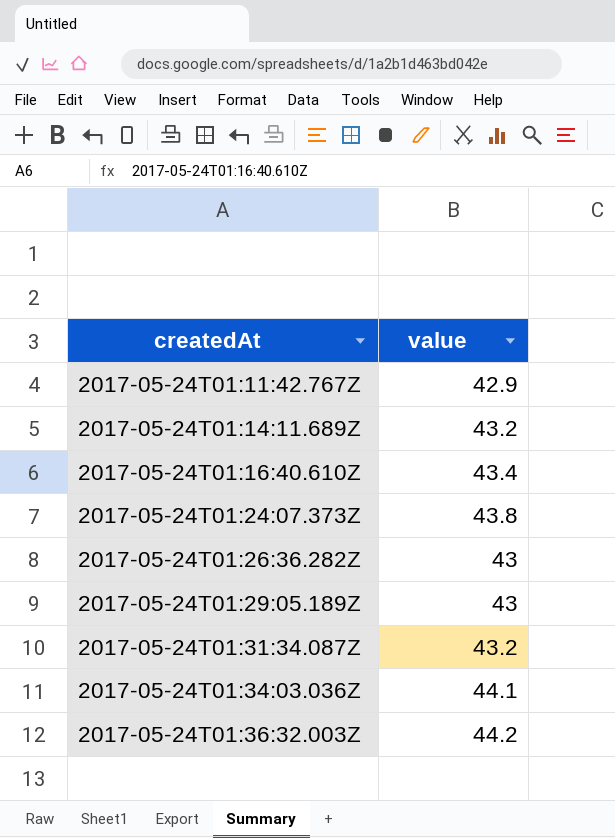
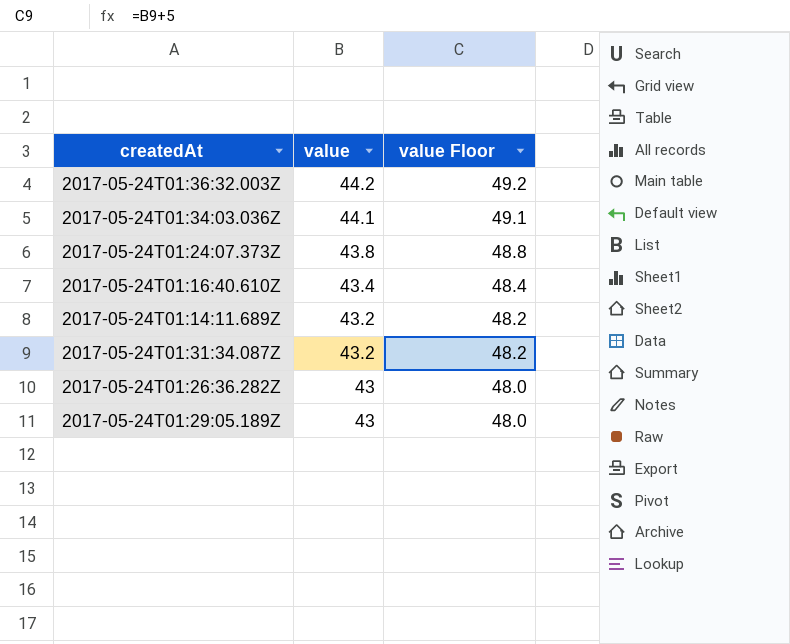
row order: createdAt ascending -> value descending
column value Floor | formula: none -> [value] + 5
row 2017-05-24T01:11:42.767Z: 42.9 -> none

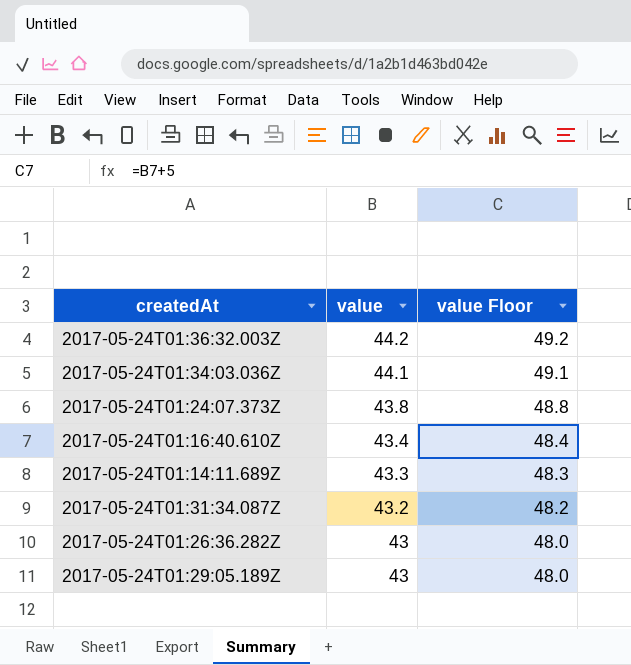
2017-05-24T01:14:11.689Z | value: 43.2 -> 43.3
2017-05-24T01:14:11.689Z | value Floor: 48.2 -> 48.3

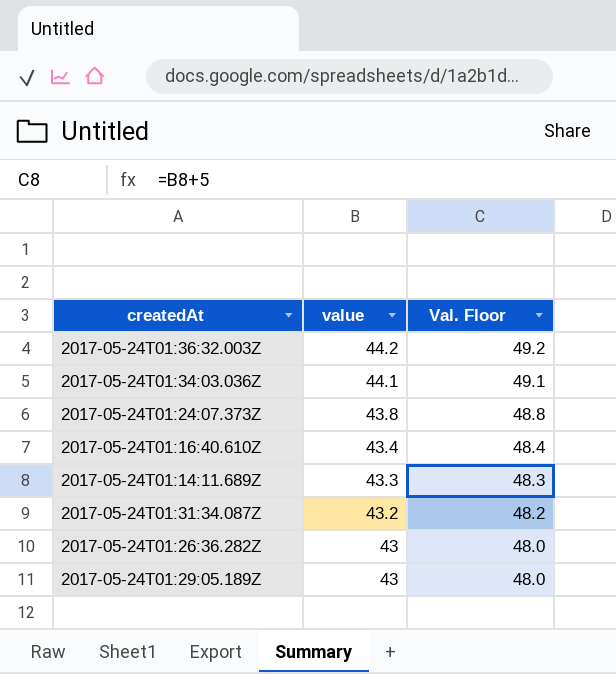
column name: value Floor -> Val. Floor

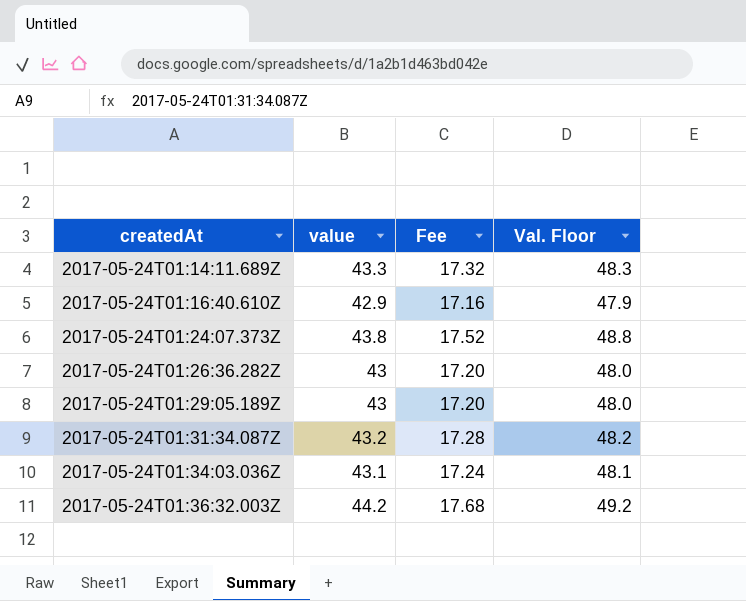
row order: value descending -> createdAt ascending
column Fee | formula: none -> [value] * 0.4
2017-05-24T01:16:40.610Z | value: 43.4 -> 42.9
2017-05-24T01:16:40.610Z | Val. Floor: 48.4 -> 47.9
2017-05-24T01:34:03.036Z | value: 44.1 -> 43.1
2017-05-24T01:34:03.036Z | Val. Floor: 49.1 -> 48.1

